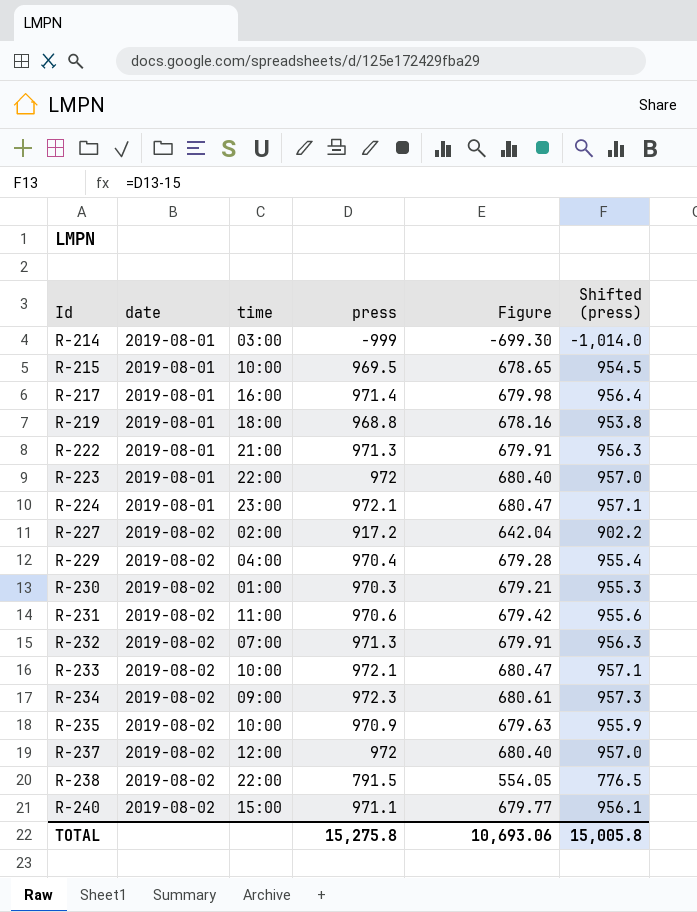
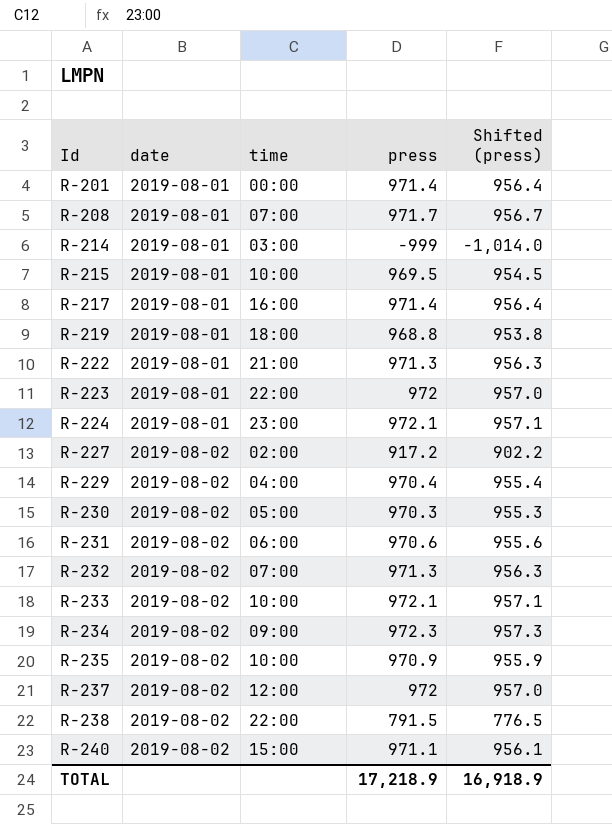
column Figure | formula: [press] * 0.7 -> none
row R-201: none -> 2019-08-01 | 00:00 | 971.4 | 956.4
row R-208: none -> 2019-08-01 | 07:00 | 971.7 | 956.7
R-230 | time: 01:00 -> 05:00
R-231 | time: 11:00 -> 06:00
TOTAL | press: 15,275.8 -> 17,218.9
TOTAL | Shifted (press): 15,005.8 -> 16,918.9

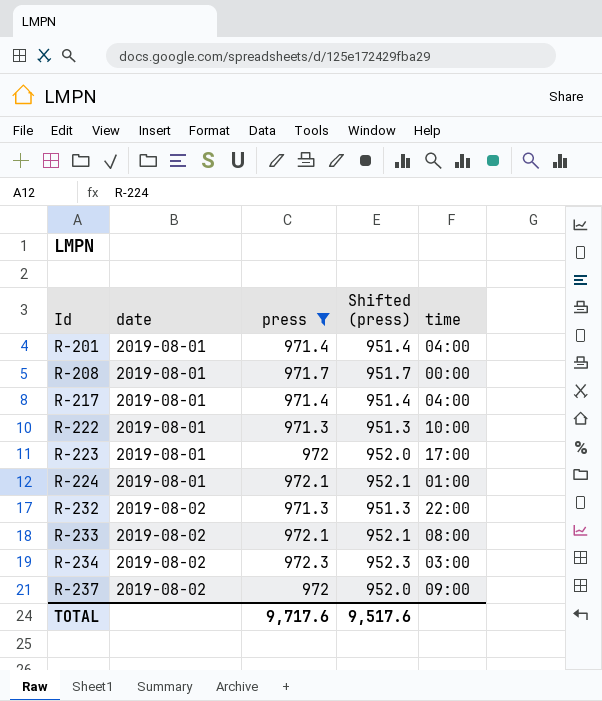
filter: none -> press >= 971.3
column Shifted (press) | formula: [press] - 15 -> [press] - 20
column time | position: 3 -> 5
R-201 | time: 00:00 -> 04:00
R-208 | time: 07:00 -> 00:00
R-217 | time: 16:00 -> 04:00
R-222 | time: 21:00 -> 10:00
R-223 | time: 22:00 -> 17:00
R-224 | time: 23:00 -> 01:00
R-232 | time: 07:00 -> 22:00
R-233 | time: 10:00 -> 08:00
R-234 | time: 09:00 -> 03:00
R-237 | time: 12:00 -> 09:00
TOTAL | press: 17,218.9 -> 9,717.6
TOTAL | Shifted (press): 16,918.9 -> 9,517.6

